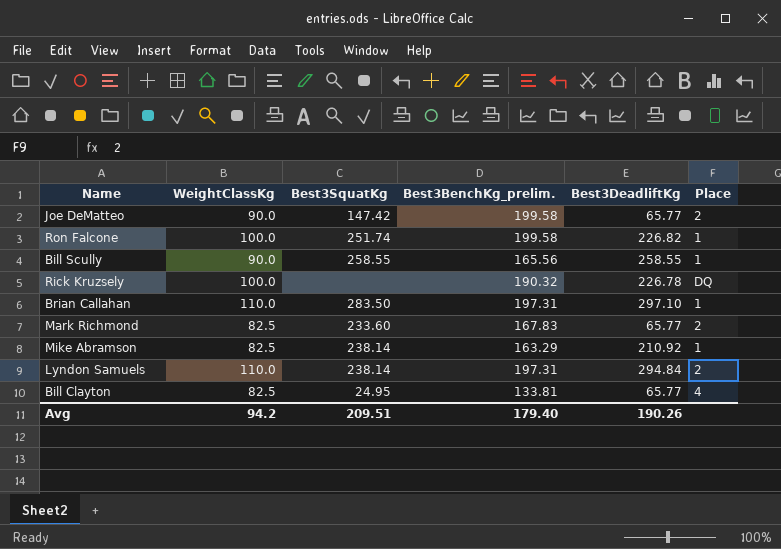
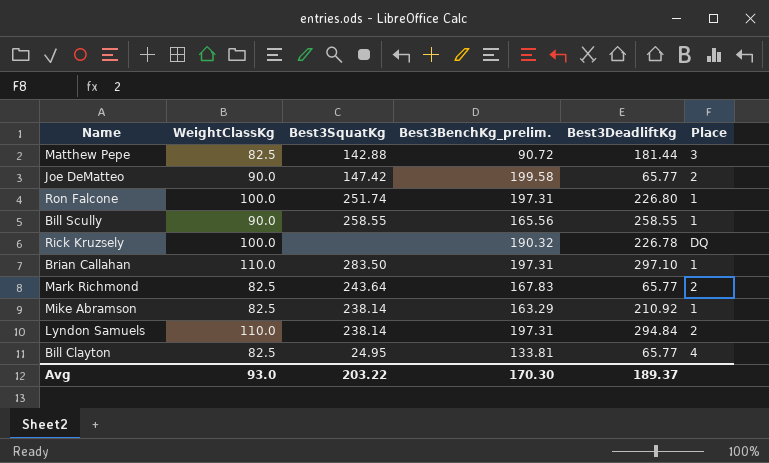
row Matthew Pepe: none -> 82.5 | 142.88 | 90.72 | 181.44 | 3
Ron Falcone | Best3BenchKg_prelim.: 199.58 -> 197.31
Ron Falcone | Best3DeadliftKg: 226.82 -> 226.80
Mark Richmond | Best3SquatKg: 233.60 -> 243.64
Avg | WeightClassKg: 94.2 -> 93.0
Avg | Best3SquatKg: 209.51 -> 203.22
Avg | Best3BenchKg_prelim.: 179.40 -> 170.30
Avg | Best3DeadliftKg: 190.26 -> 189.37

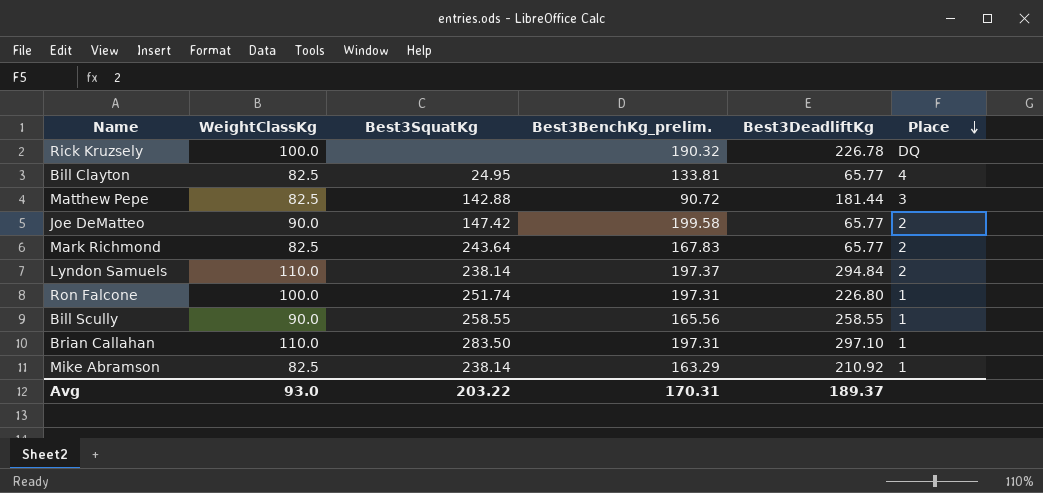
row order: none -> Place descending
Lyndon Samuels | Best3BenchKg_prelim.: 197.31 -> 197.37
Avg | Best3BenchKg_prelim.: 170.30 -> 170.31

